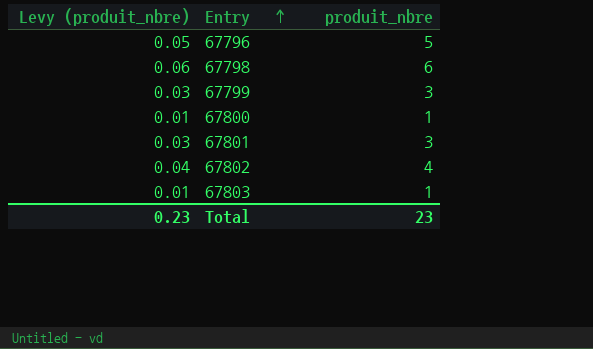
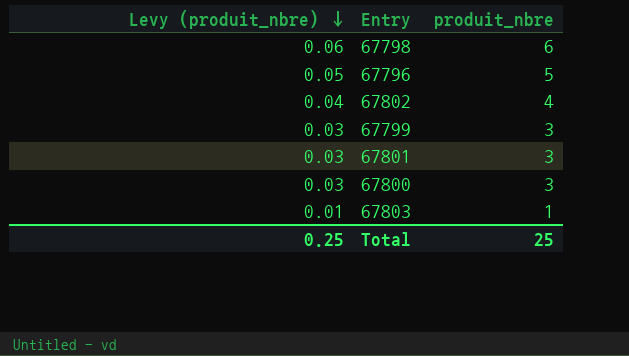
row order: Entry ascending -> Levy (produit_nbre) descending
67800 | Levy (produit_nbre): 0.01 -> 0.03
67800 | produit_nbre: 1 -> 3
Total | Levy (produit_nbre): 0.23 -> 0.25
Total | produit_nbre: 23 -> 25

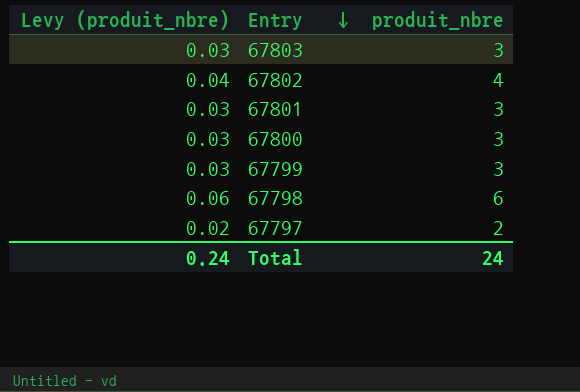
row order: Levy (produit_nbre) descending -> Entry descending
row 67796: 0.05 | 5 -> none
67803 | Levy (produit_nbre): 0.01 -> 0.03
67803 | produit_nbre: 1 -> 3
row 67797: none -> 0.02 | 2
Total | Levy (produit_nbre): 0.25 -> 0.24
Total | produit_nbre: 25 -> 24

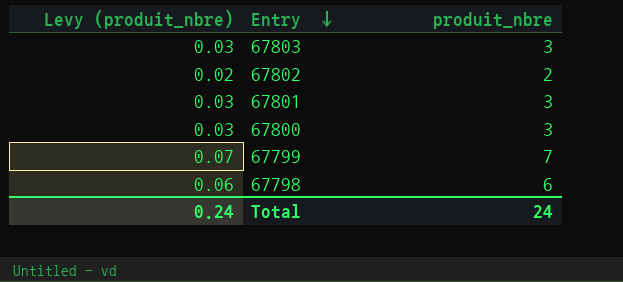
row 67797: 0.02 | 2 -> none
67802 | Levy (produit_nbre): 0.04 -> 0.02
67802 | produit_nbre: 4 -> 2
67799 | Levy (produit_nbre): 0.03 -> 0.07
67799 | produit_nbre: 3 -> 7

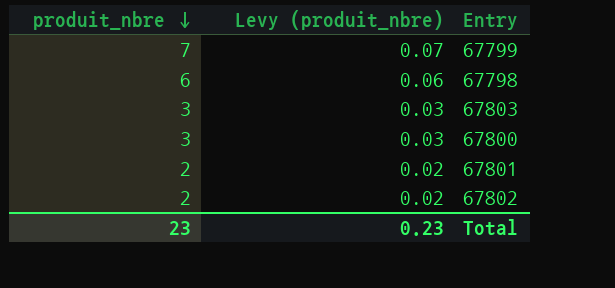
row order: Entry descending -> produit_nbre descending
column produit_nbre | position: 3 -> 1
67801 | produit_nbre: 3 -> 2
67801 | Levy (produit_nbre): 0.03 -> 0.02
Total | produit_nbre: 24 -> 23
Total | Levy (produit_nbre): 0.24 -> 0.23

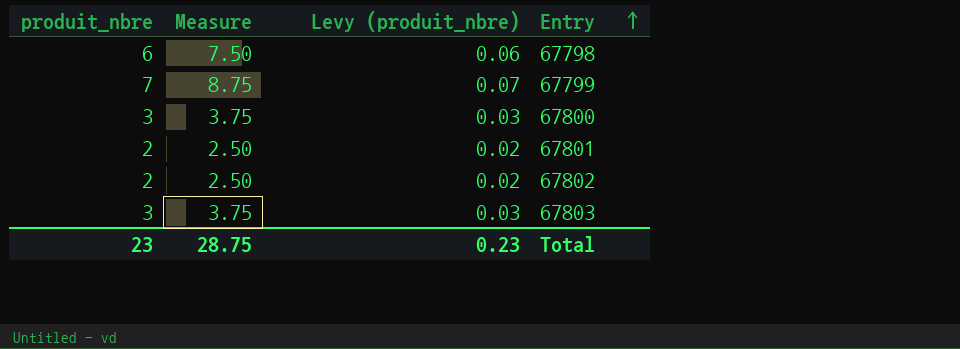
row order: produit_nbre descending -> Entry ascending
column Measure | formula: none -> [produit_nbre] * 1.25

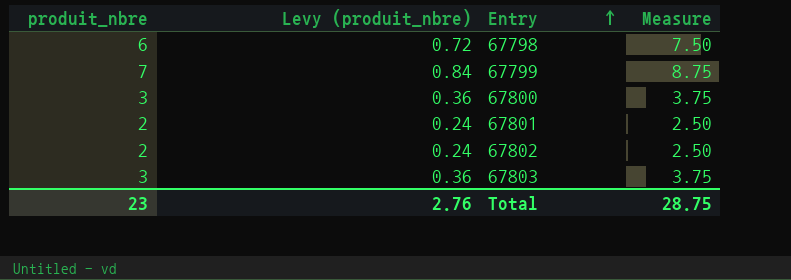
column Levy (produit_nbre) | formula: [produit_nbre] * 0.01 -> [produit_nbre] * 0.12
column Measure | position: 2 -> 4
Total | Levy (produit_nbre): 0.23 -> 2.76

